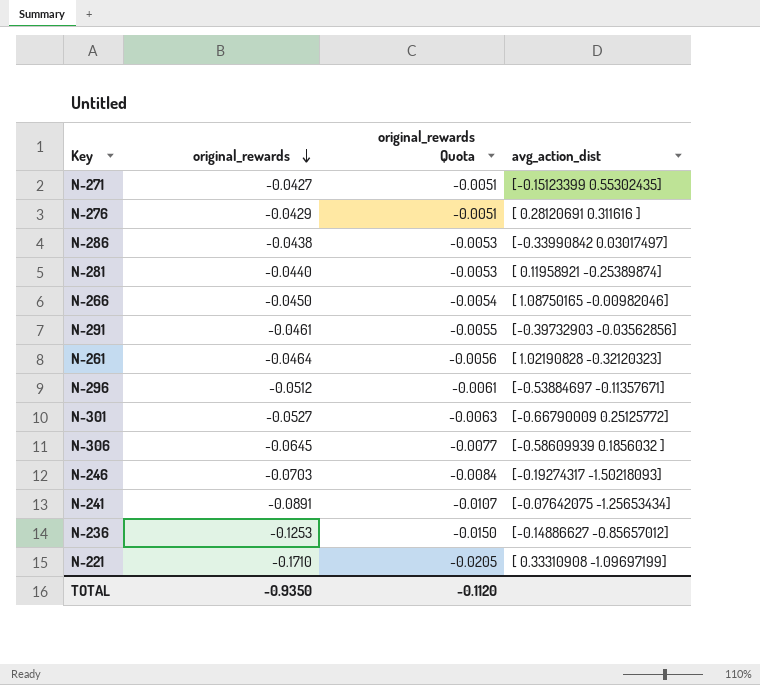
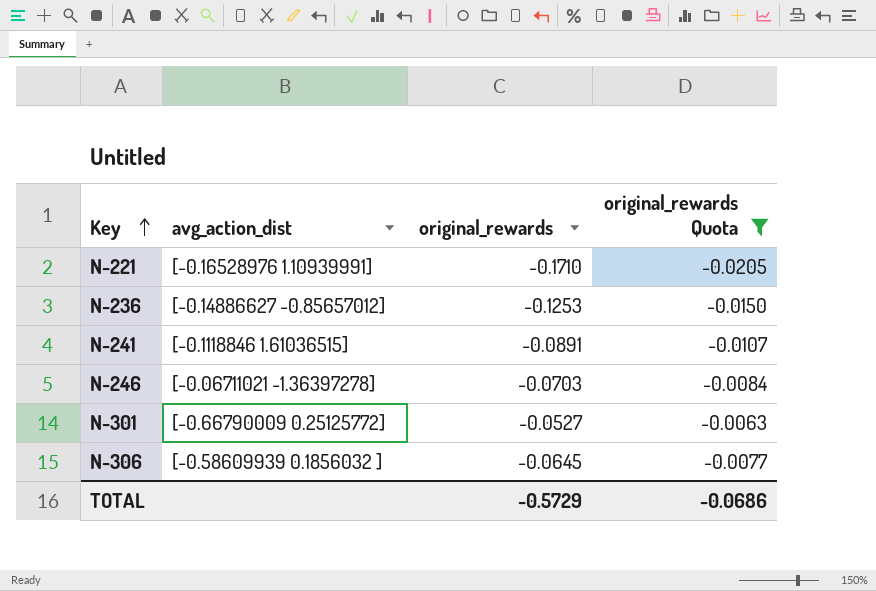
filter: none -> original_rewards Quota <= -0.0063
row order: original_rewards descending -> Key ascending
column avg_action_dist | position: 4 -> 2
N-221 | avg_action_dist: [ 0.33310908 -1.09697199] -> [-0.16528976 1.10939991]
N-241 | avg_action_dist: [-0.07642075 -1.25653434] -> [-0.1118846 1.61036515]
N-246 | avg_action_dist: [-0.19274317 -1.50218093] -> [-0.06711021 -1.36397278]
TOTAL | original_rewards: -0.9350 -> -0.5729
TOTAL | original_rewards Quota: -0.1120 -> -0.0686

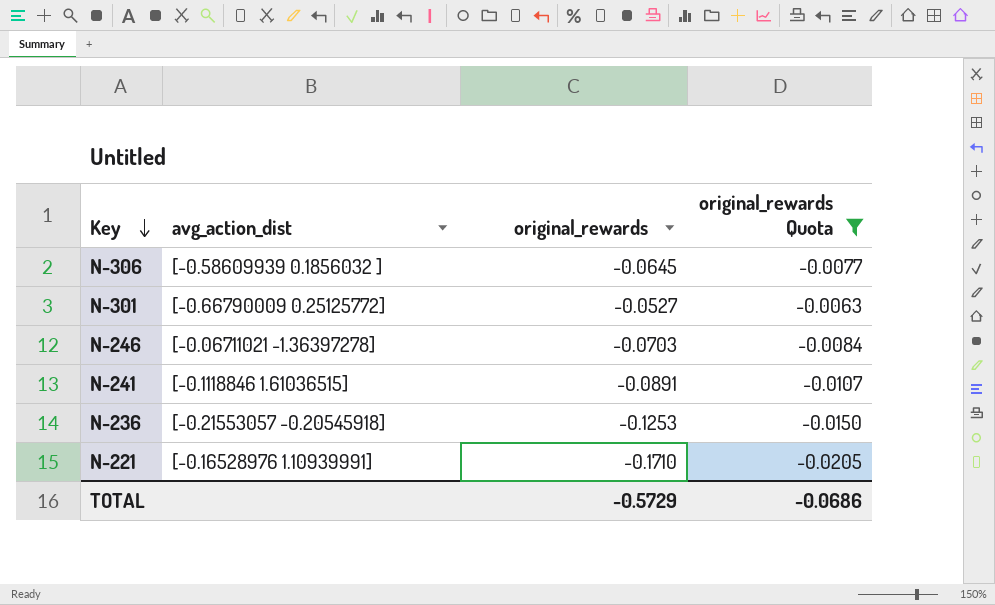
row order: Key ascending -> Key descending
N-236 | avg_action_dist: [-0.14886627 -0.85657012] -> [-0.21553057 -0.20545918]

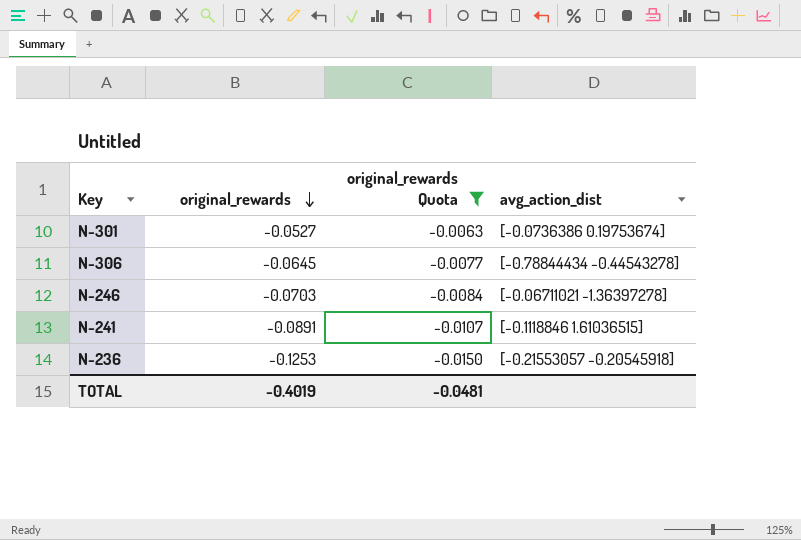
row order: Key descending -> original_rewards descending
column avg_action_dist | position: 2 -> 4
row N-221: [-0.16528976 1.10939991] | -0.1710 | -0.0205 -> none
N-301 | avg_action_dist: [-0.66790009 0.25125772] -> [-0.0736386 0.19753674]
N-306 | avg_action_dist: [-0.58609939 0.1856032 ] -> [-0.78844434 -0.44543278]
TOTAL | original_rewards: -0.5729 -> -0.4019
TOTAL | original_rewards Quota: -0.0686 -> -0.0481

